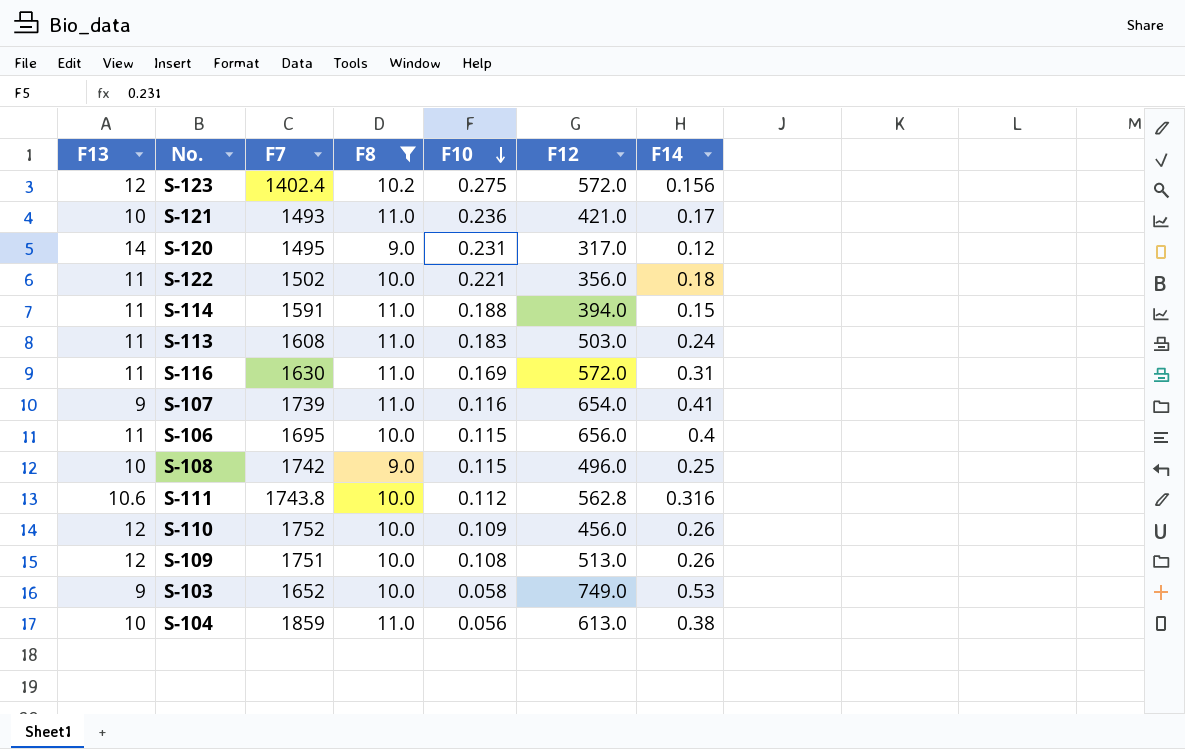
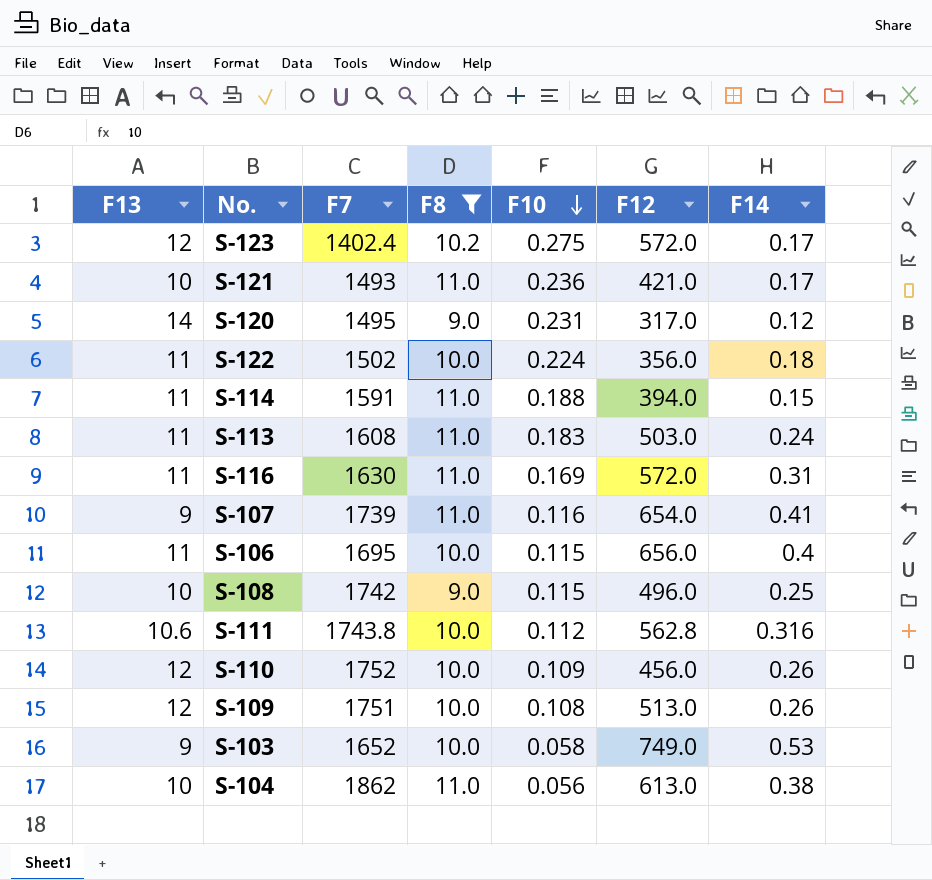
S-123 | F14: 0.156 -> 0.17
S-122 | F10: 0.221 -> 0.224
S-104 | F7: 1859 -> 1862

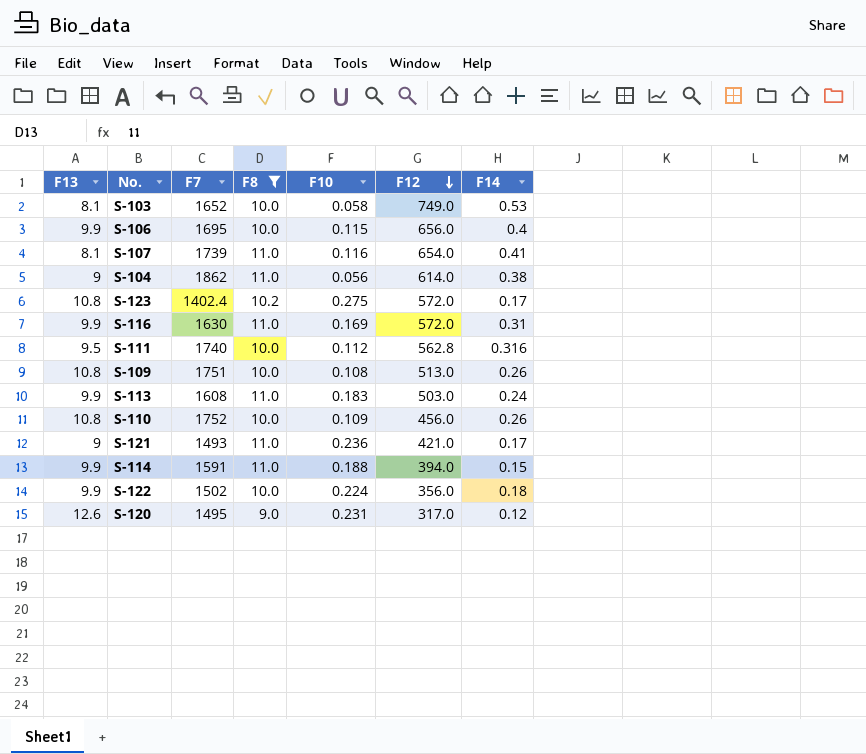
row order: F10 descending -> F12 descending
row S-108: 10 | 1742 | 9.0 | 0.115 | 496.0 | 0.25 -> none
S-103 | F13: 9 -> 8.1
S-106 | F13: 11 -> 9.9
S-107 | F13: 9 -> 8.1
S-104 | F13: 10 -> 9
S-104 | F12: 613.0 -> 614.0
S-123 | F13: 12 -> 10.8
S-116 | F13: 11 -> 9.9
S-111 | F13: 10.6 -> 9.5
S-111 | F7: 1743.8 -> 1740
S-109 | F13: 12 -> 10.8
S-113 | F13: 11 -> 9.9
S-110 | F13: 12 -> 10.8
S-121 | F13: 10 -> 9
S-114 | F13: 11 -> 9.9
S-122 | F13: 11 -> 9.9
S-120 | F13: 14 -> 12.6

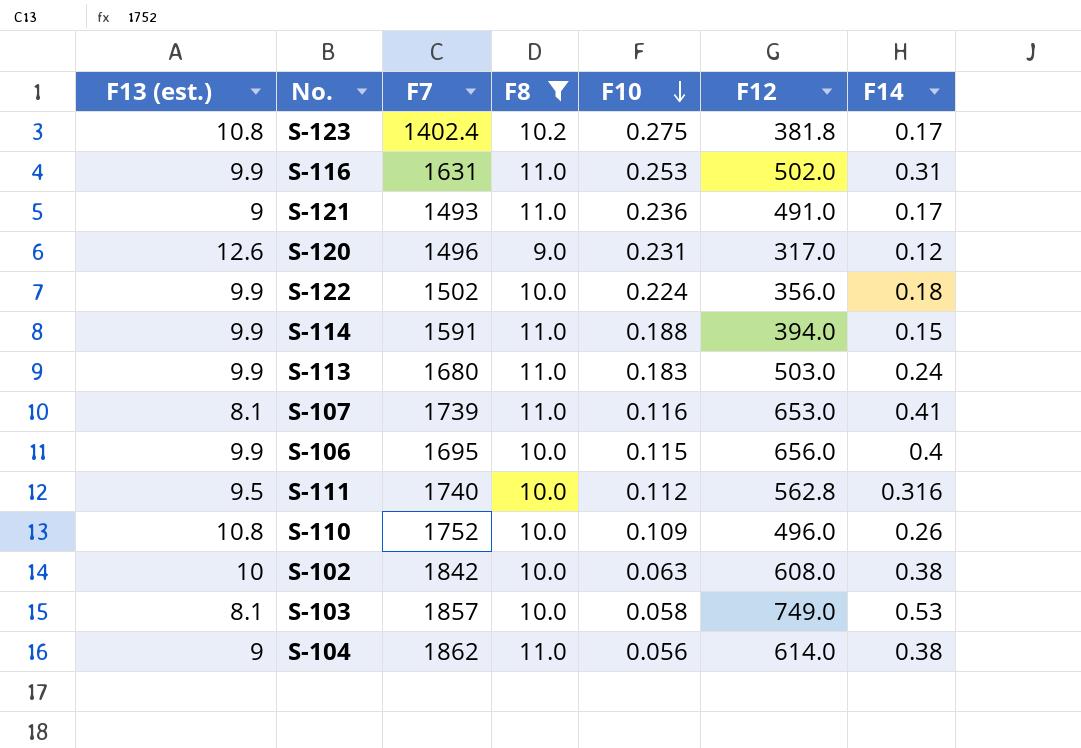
row order: F12 descending -> F10 descending
column name: F13 -> F13 (est.)
row S-109: 10.8 | 1751 | 10.0 | 0.108 | 513.0 | 0.26 -> none
S-123 | F12: 572.0 -> 381.8
S-116 | F7: 1630 -> 1631
S-116 | F10: 0.169 -> 0.253
S-116 | F12: 572.0 -> 502.0
S-121 | F12: 421.0 -> 491.0
S-120 | F7: 1495 -> 1496
S-113 | F7: 1608 -> 1680
S-107 | F12: 654.0 -> 653.0
S-110 | F12: 456.0 -> 496.0
row S-102: none -> 10 | 1842 | 10.0 | 0.063 | 608.0 | 0.38
S-103 | F7: 1652 -> 1857

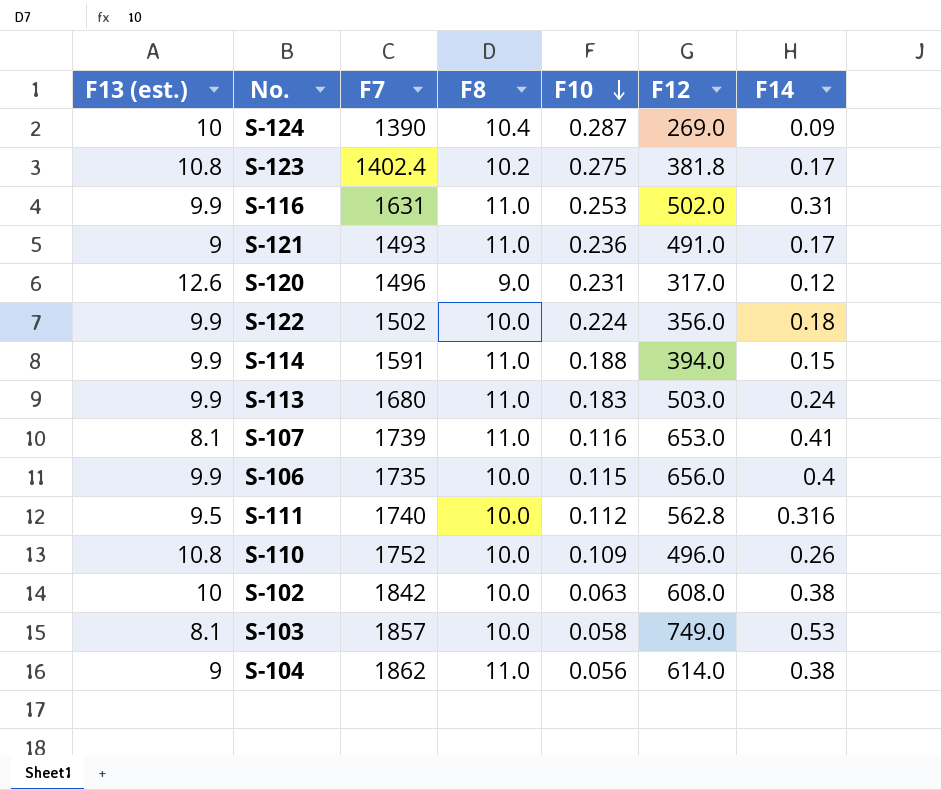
filter: F8 != 10.4 -> none
S-106 | F7: 1695 -> 1735

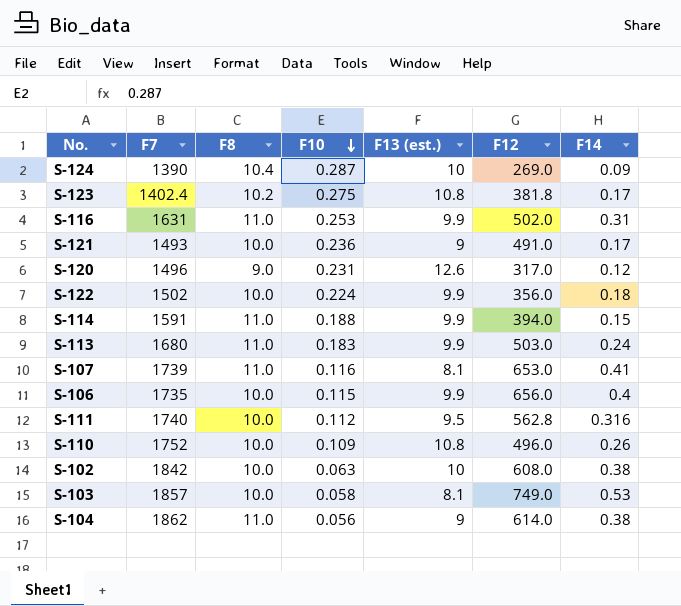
column F13 (est.) | position: 1 -> 5
S-121 | F8: 11.0 -> 10.0

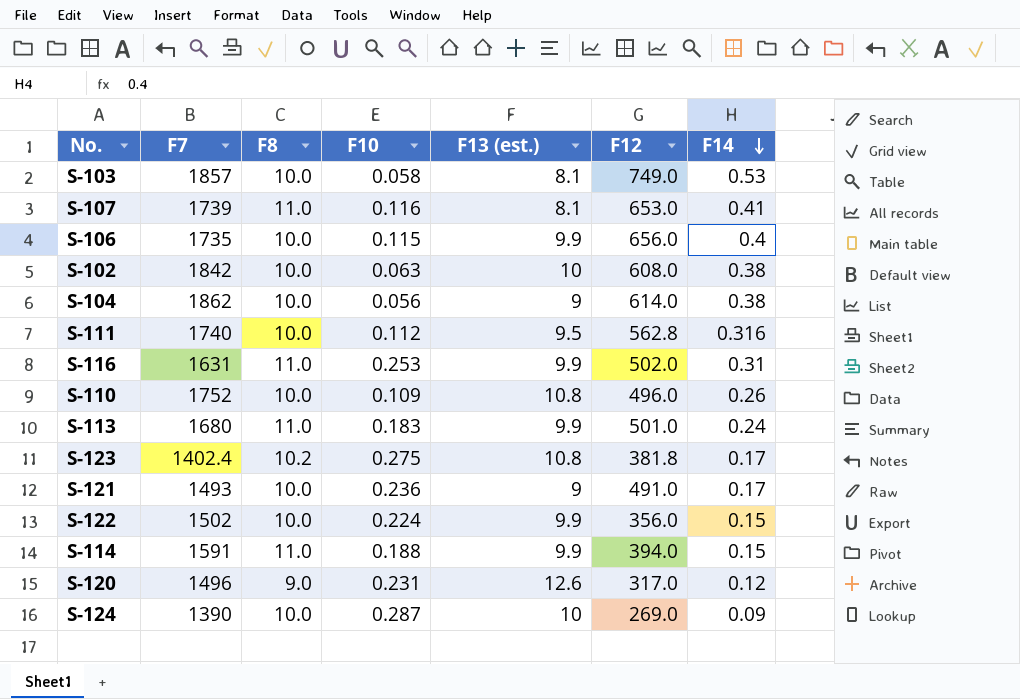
row order: F10 descending -> F14 descending
S-104 | F8: 11.0 -> 10.0
S-113 | F12: 503.0 -> 501.0
S-122 | F14: 0.18 -> 0.15
S-124 | F8: 10.4 -> 10.0

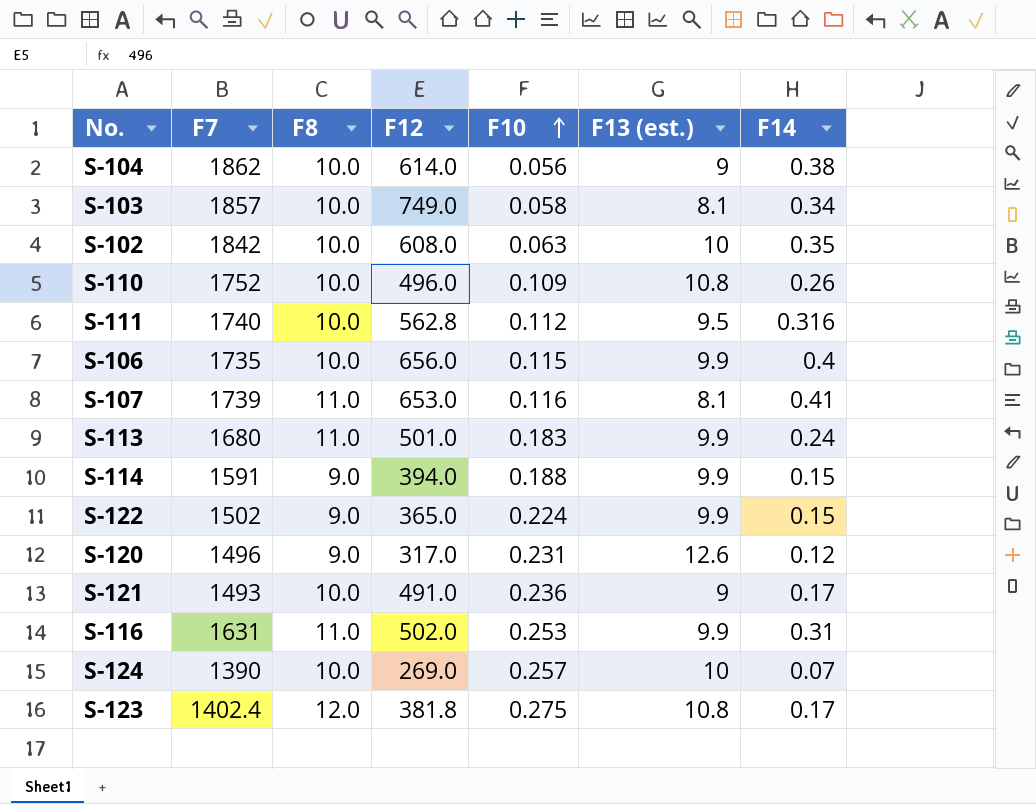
row order: F14 descending -> F10 ascending
column F12 | position: 6 -> 4
S-103 | F14: 0.53 -> 0.34
S-102 | F14: 0.38 -> 0.35
S-114 | F8: 11.0 -> 9.0
S-122 | F8: 10.0 -> 9.0
S-122 | F12: 356.0 -> 365.0
S-124 | F10: 0.287 -> 0.257
S-124 | F14: 0.09 -> 0.07
S-123 | F8: 10.2 -> 12.0

